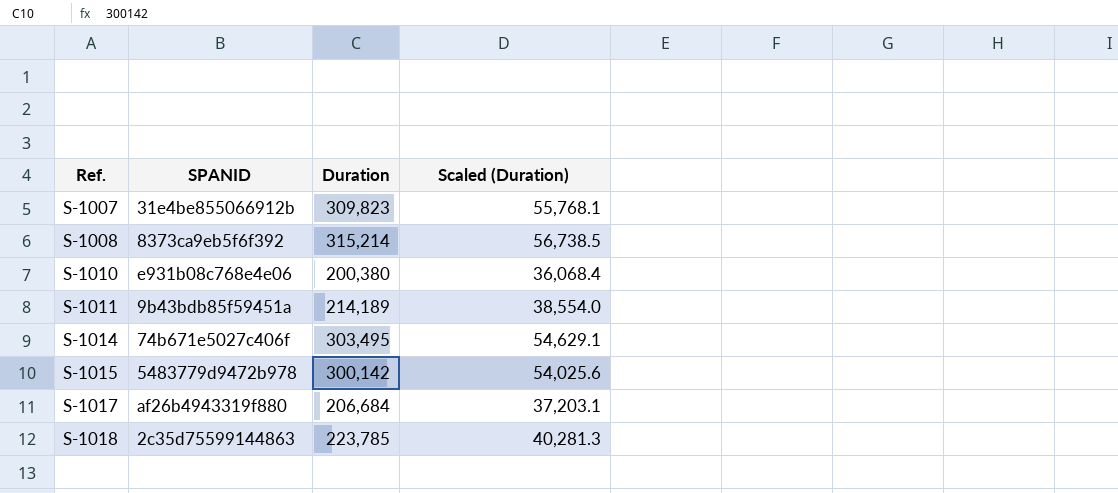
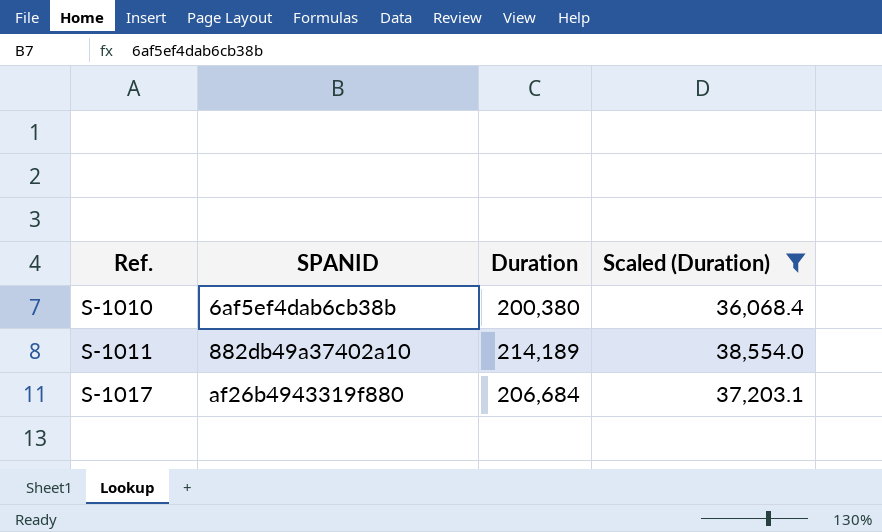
filter: none -> Scaled (Duration) <= 38,554.0
S-1010 | SPANID: e931b08c768e4e06 -> 6af5ef4dab6cb38b
S-1011 | SPANID: 9b43bdb85f59451a -> 882db49a37402a10

